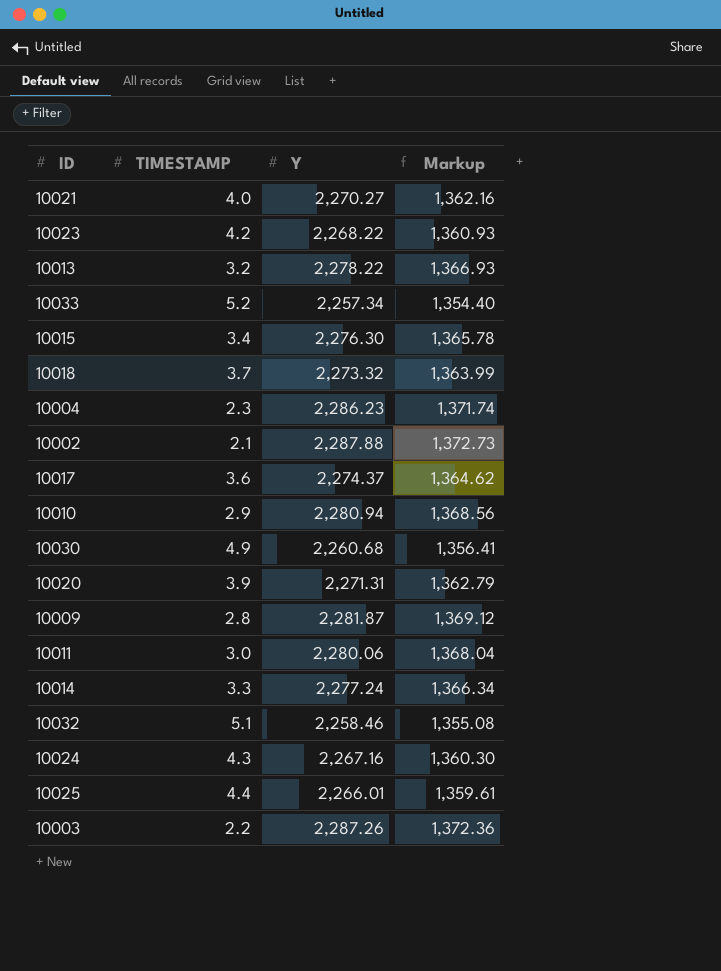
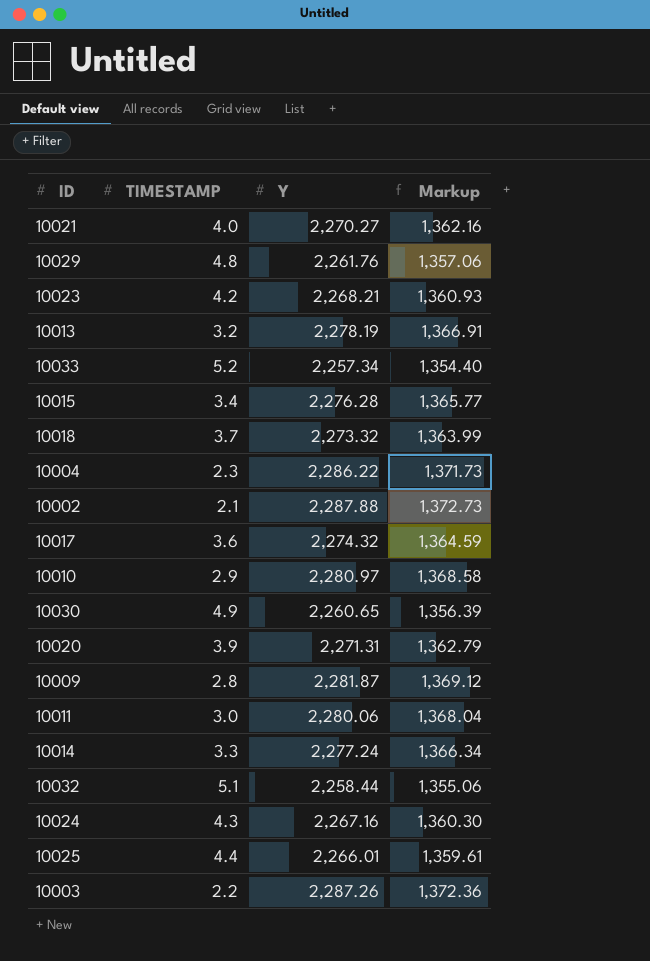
row 10029: none -> 4.8 | 2,261.76 | 1,357.06
10023 | Y: 2,268.22 -> 2,268.21
10013 | Y: 2,278.22 -> 2,278.19
10013 | Markup: 1,366.93 -> 1,366.91
10015 | Y: 2,276.30 -> 2,276.28
10015 | Markup: 1,365.78 -> 1,365.77
10004 | Y: 2,286.23 -> 2,286.22
10004 | Markup: 1,371.74 -> 1,371.73
10017 | Y: 2,274.37 -> 2,274.32
10017 | Markup: 1,364.62 -> 1,364.59
10010 | Y: 2,280.94 -> 2,280.97
10010 | Markup: 1,368.56 -> 1,368.58
10030 | Y: 2,260.68 -> 2,260.65
10030 | Markup: 1,356.41 -> 1,356.39
10032 | Y: 2,258.46 -> 2,258.44
10032 | Markup: 1,355.08 -> 1,355.06

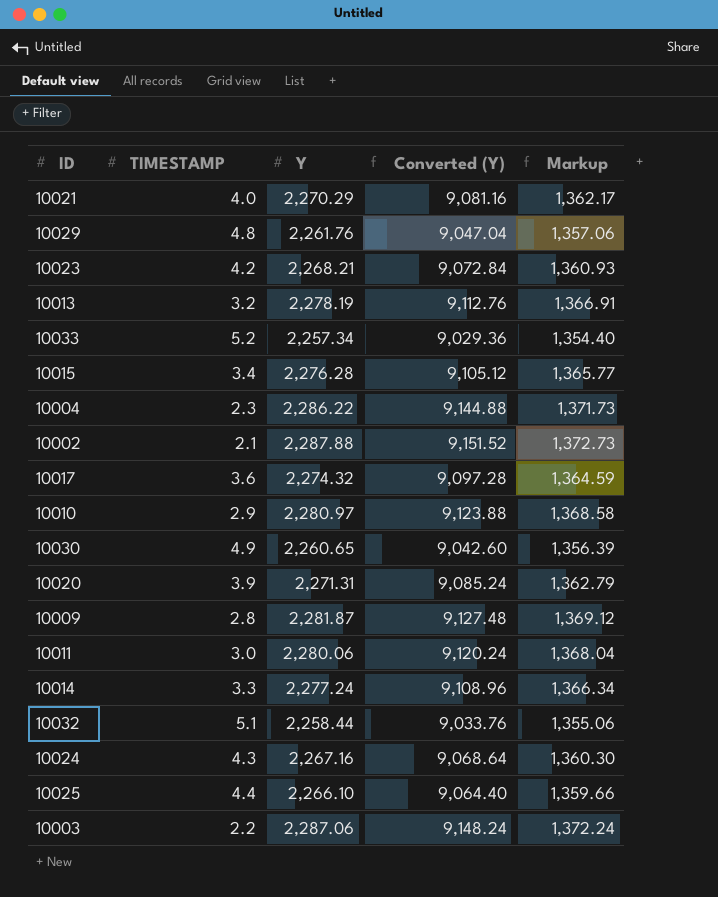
column Converted (Y) | formula: none -> [Y] * 4
row 10018: 3.7 | 2,273.32 | 1,363.99 -> none
10021 | Y: 2,270.27 -> 2,270.29
10021 | Markup: 1,362.16 -> 1,362.17
10025 | Y: 2,266.01 -> 2,266.10
10025 | Markup: 1,359.61 -> 1,359.66
10003 | Y: 2,287.26 -> 2,287.06
10003 | Markup: 1,372.36 -> 1,372.24

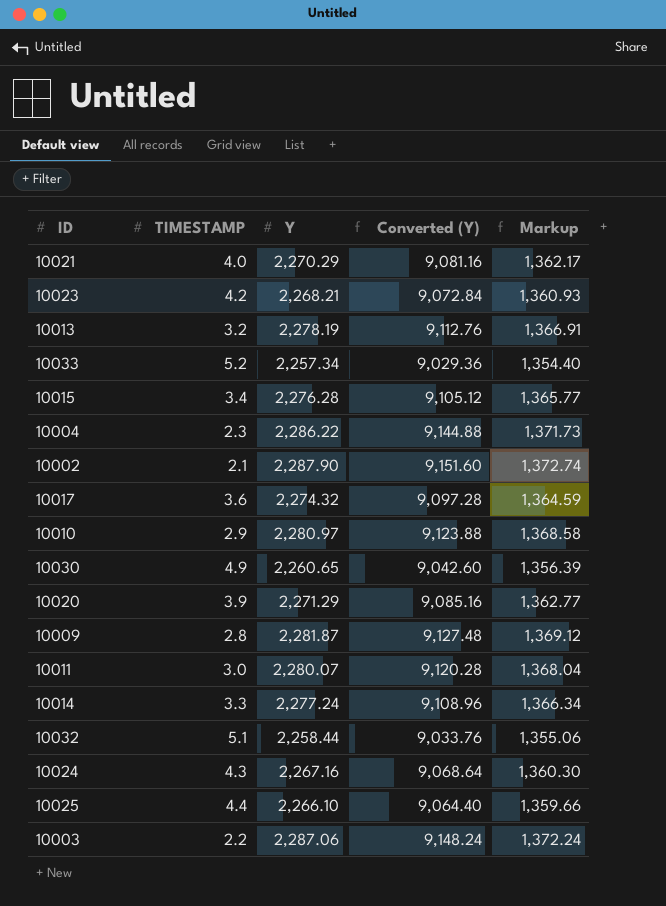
row 10029: 4.8 | 2,261.76 | 9,047.04 | 1,357.06 -> none
10002 | Y: 2,287.88 -> 2,287.90
10002 | Converted (Y): 9,151.52 -> 9,151.60
10002 | Markup: 1,372.73 -> 1,372.74
10020 | Y: 2,271.31 -> 2,271.29
10020 | Converted (Y): 9,085.24 -> 9,085.16
10020 | Markup: 1,362.79 -> 1,362.77
10011 | Y: 2,280.06 -> 2,280.07
10011 | Converted (Y): 9,120.24 -> 9,120.28

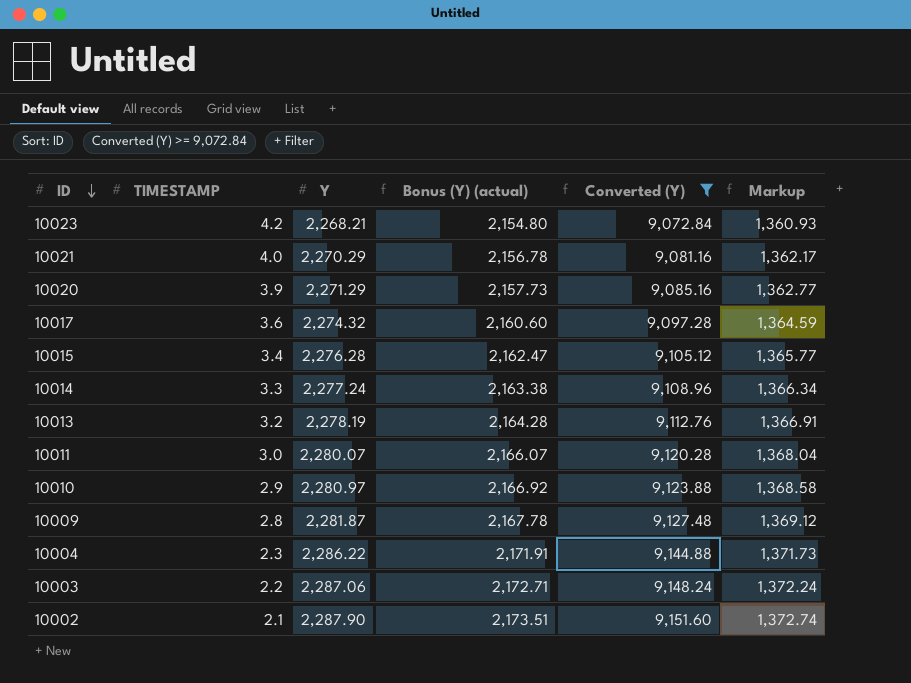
filter: none -> Converted (Y) >= 9,072.84
row order: none -> ID descending
column Bonus (Y) (actual) | formula: none -> [Y] * 0.95

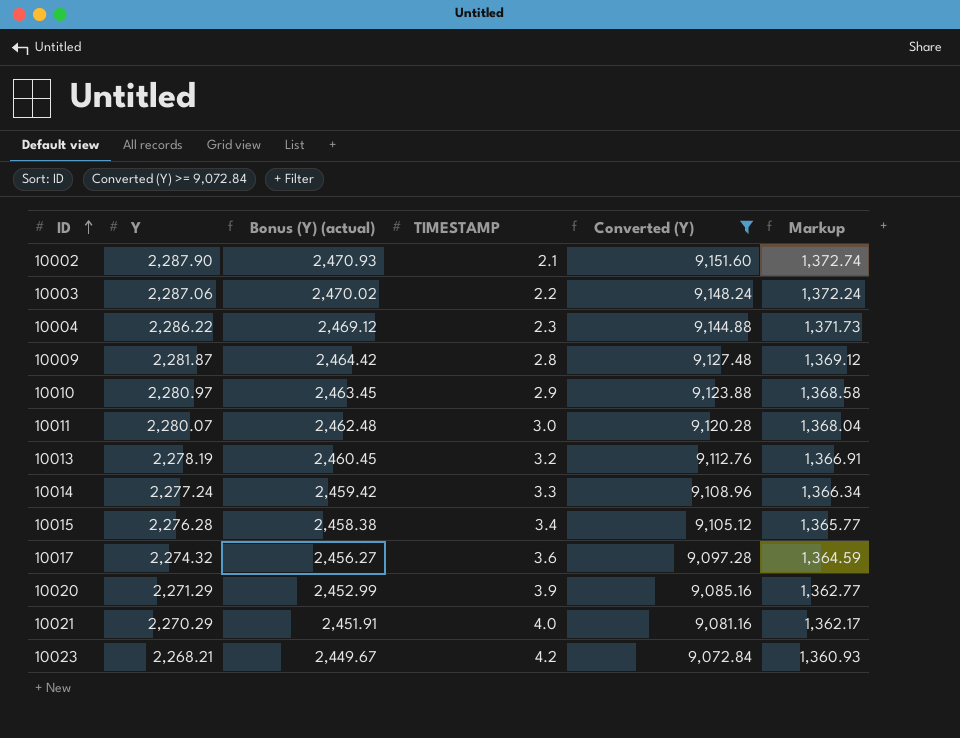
row order: ID descending -> ID ascending
column Bonus (Y) (actual) | formula: [Y] * 0.95 -> [Y] * 1.08
column TIMESTAMP | position: 2 -> 4

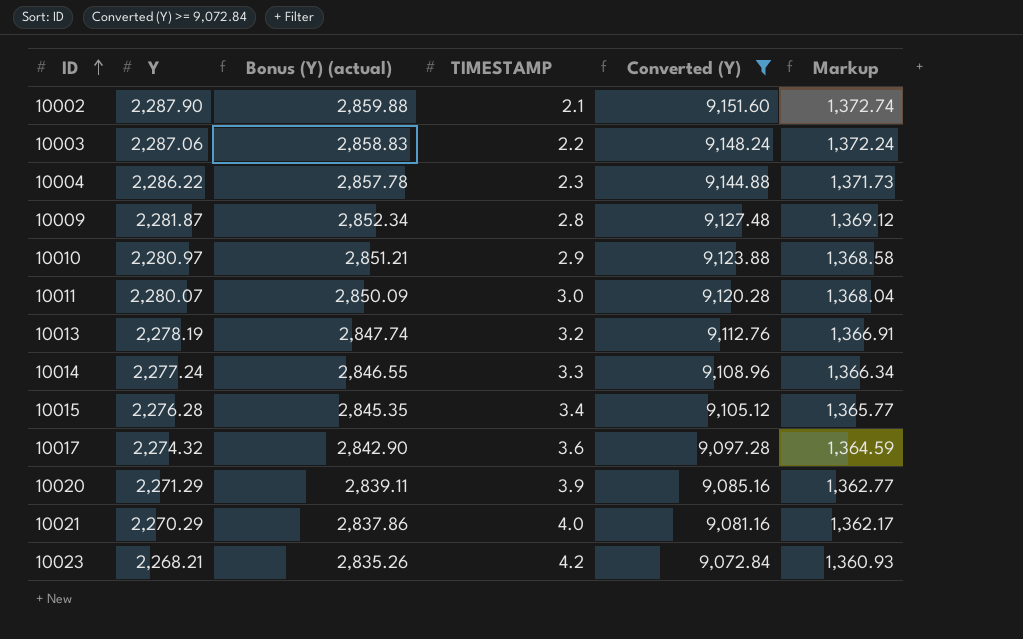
column Bonus (Y) (actual) | formula: [Y] * 1.08 -> [Y] * 1.25

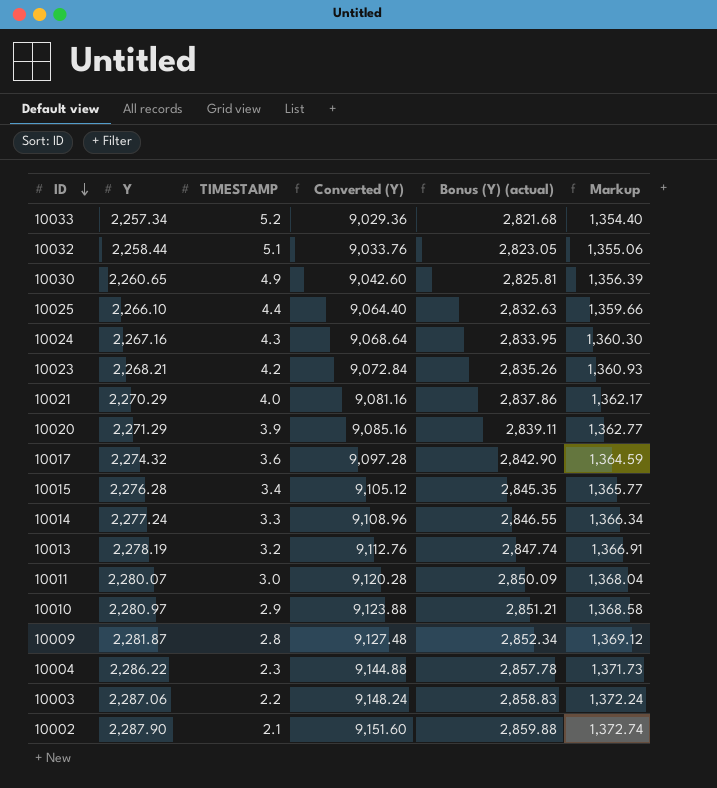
filter: Converted (Y) >= 9,072.84 -> none
row order: ID ascending -> ID descending
column Bonus (Y) (actual) | position: 3 -> 5

